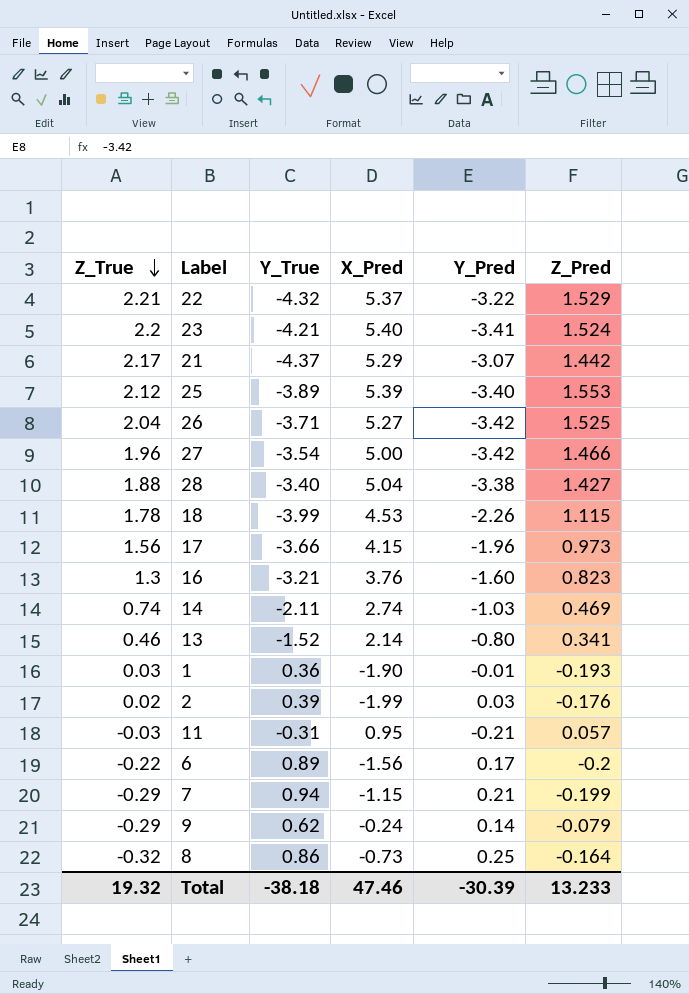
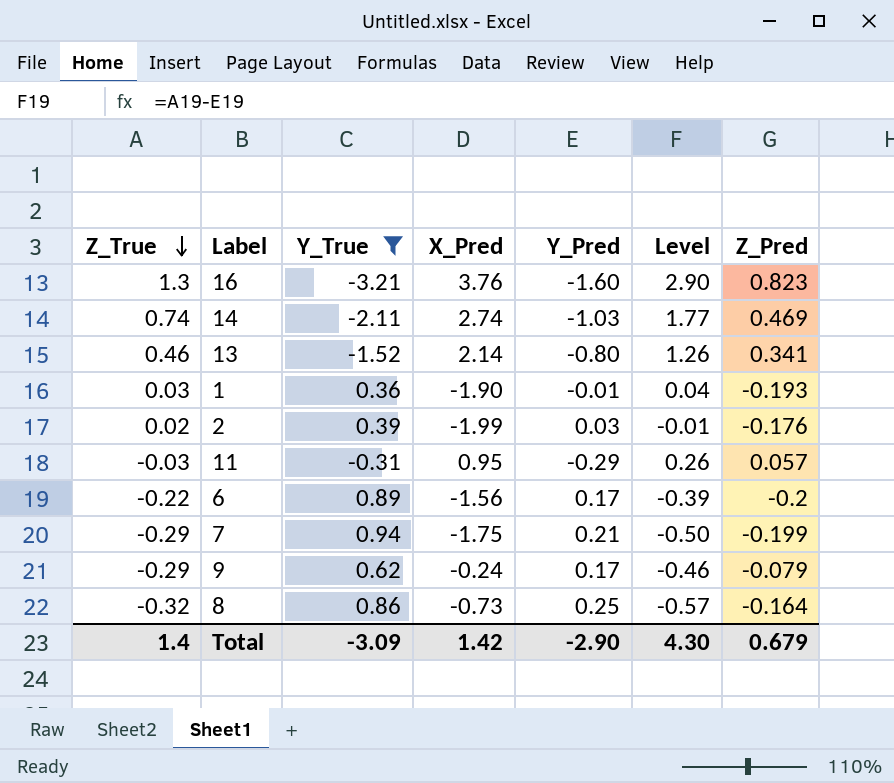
filter: none -> Y_True >= -3.21
column Level | formula: none -> [Z_True] - [Y_Pred]
11 | Y_Pred: -0.21 -> -0.29
7 | X_Pred: -1.15 -> -1.75
9 | Y_Pred: 0.14 -> 0.17
Total | Z_True: 19.32 -> 1.4
Total | Y_True: -38.18 -> -3.09
Total | X_Pred: 47.46 -> 1.42
Total | Y_Pred: -30.39 -> -2.90
Total | Z_Pred: 13.233 -> 0.679

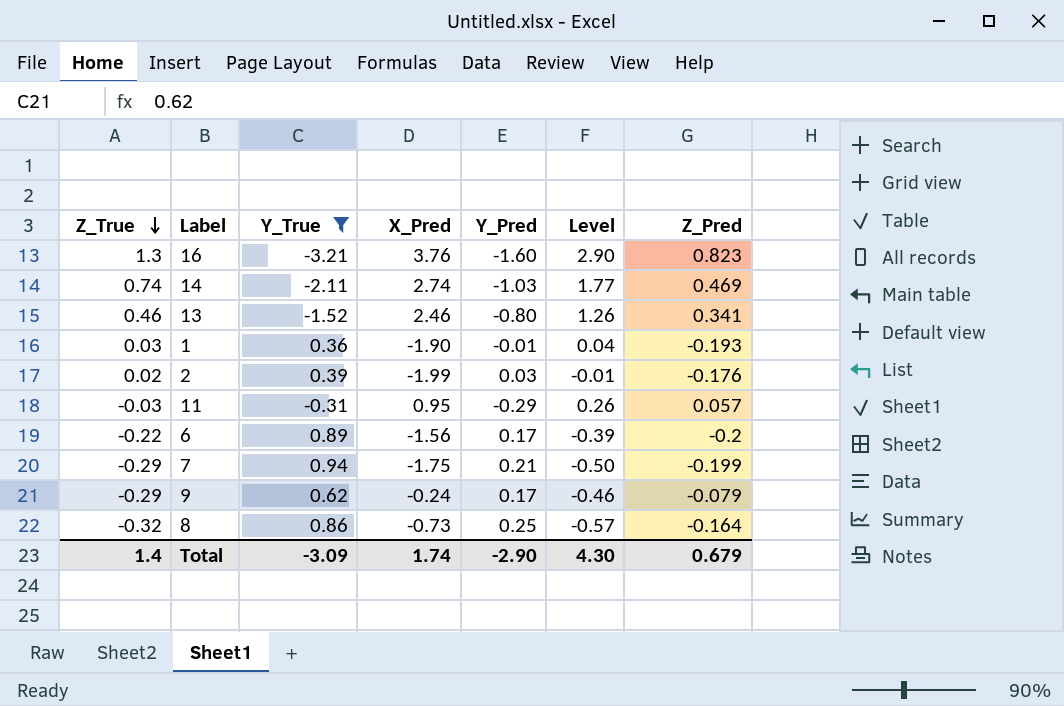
13 | X_Pred: 2.14 -> 2.46
Total | X_Pred: 1.42 -> 1.74

